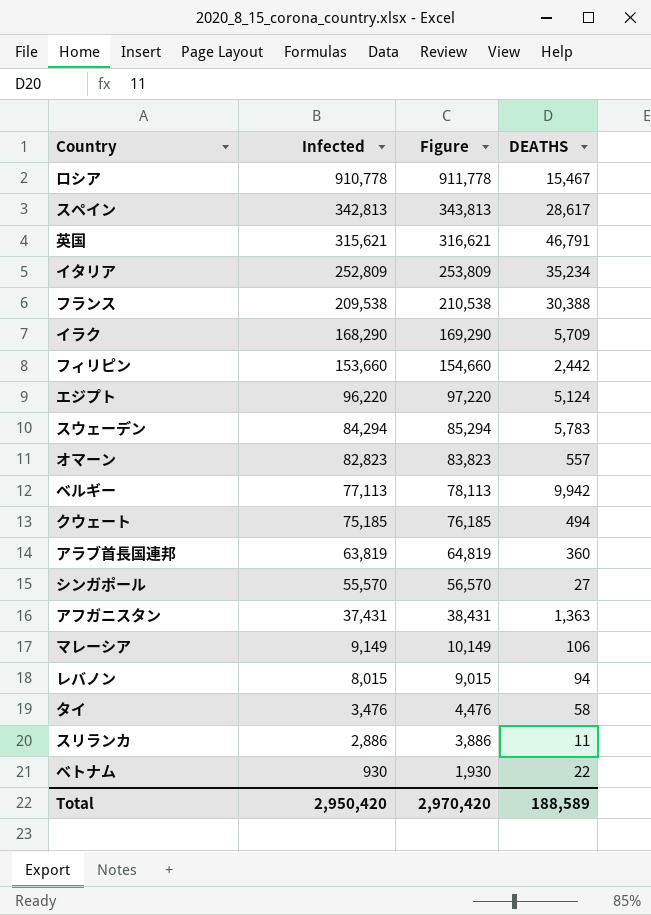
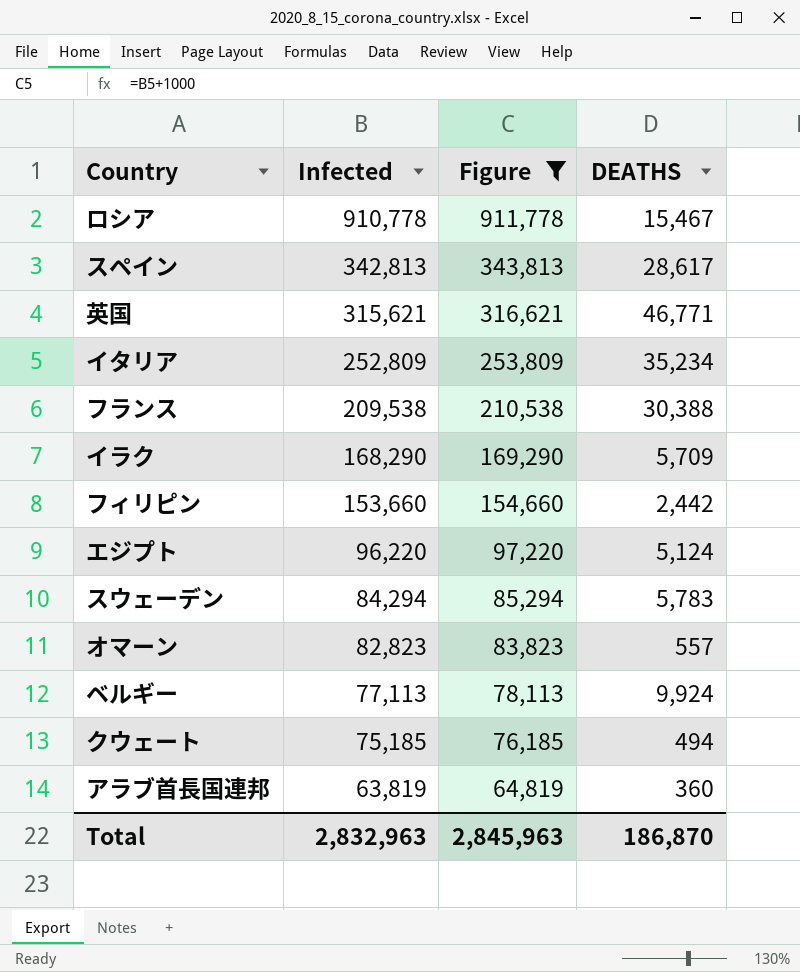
filter: none -> Figure >= 64,819
英国 | DEATHS: 46,791 -> 46,771
ベルギー | DEATHS: 9,942 -> 9,924
Total | Infected: 2,950,420 -> 2,832,963
Total | Figure: 2,970,420 -> 2,845,963
Total | DEATHS: 188,589 -> 186,870

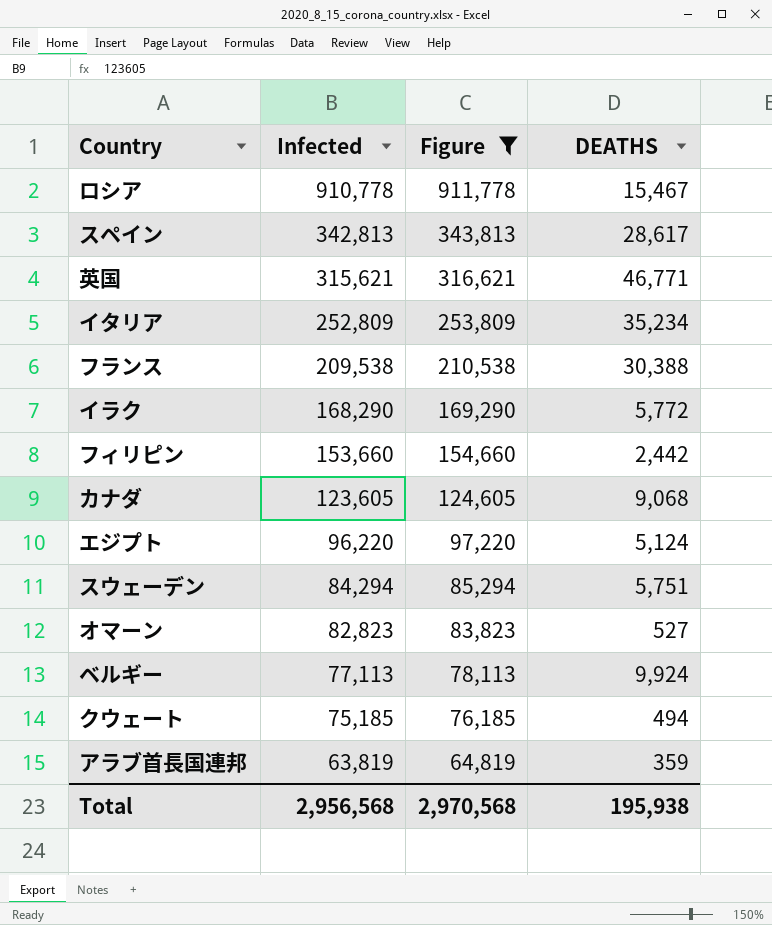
イラク | DEATHS: 5,709 -> 5,772
row カナダ: none -> 123,605 | 124,605 | 9,068
スウェーデン | DEATHS: 5,783 -> 5,751
オマーン | DEATHS: 557 -> 527
アラブ首長国連邦 | DEATHS: 360 -> 359
Total | Infected: 2,832,963 -> 2,956,568
Total | Figure: 2,845,963 -> 2,970,568
Total | DEATHS: 186,870 -> 195,938

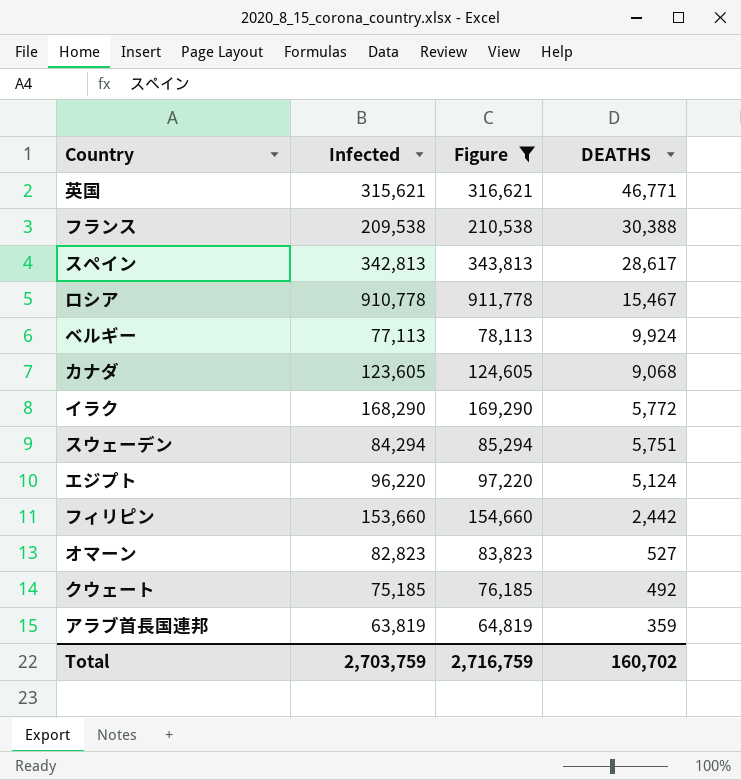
row order: Infected descending -> DEATHS descending
row イタリア: 252,809 | 253,809 | 35,234 -> none
クウェート | DEATHS: 494 -> 492
Total | Infected: 2,956,568 -> 2,703,759
Total | Figure: 2,970,568 -> 2,716,759
Total | DEATHS: 195,938 -> 160,702

